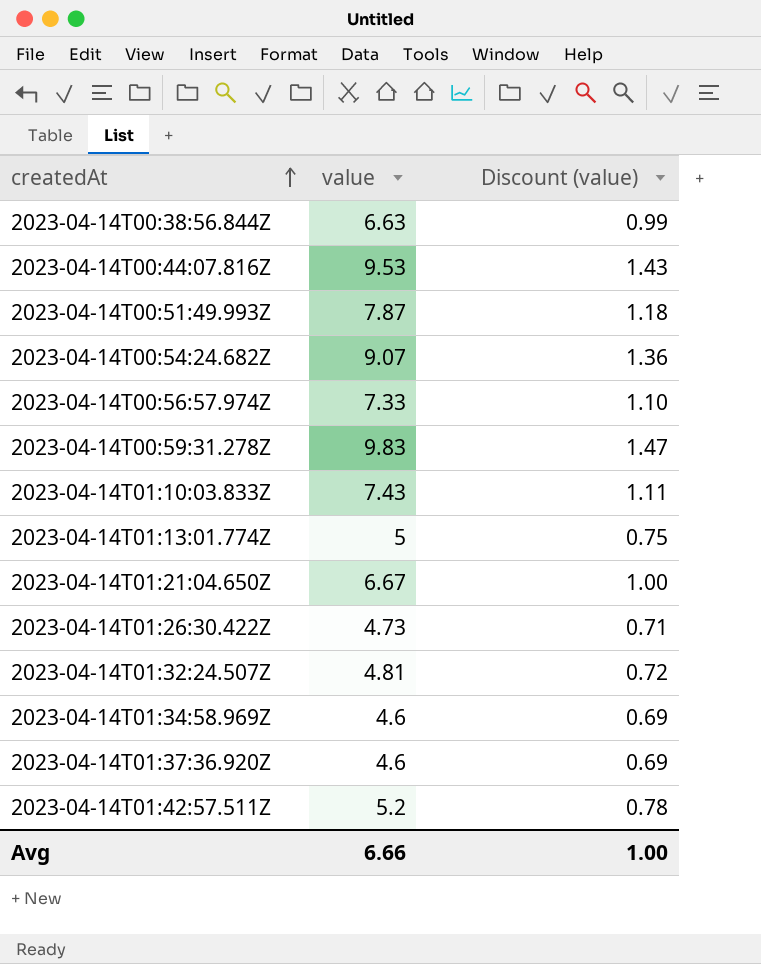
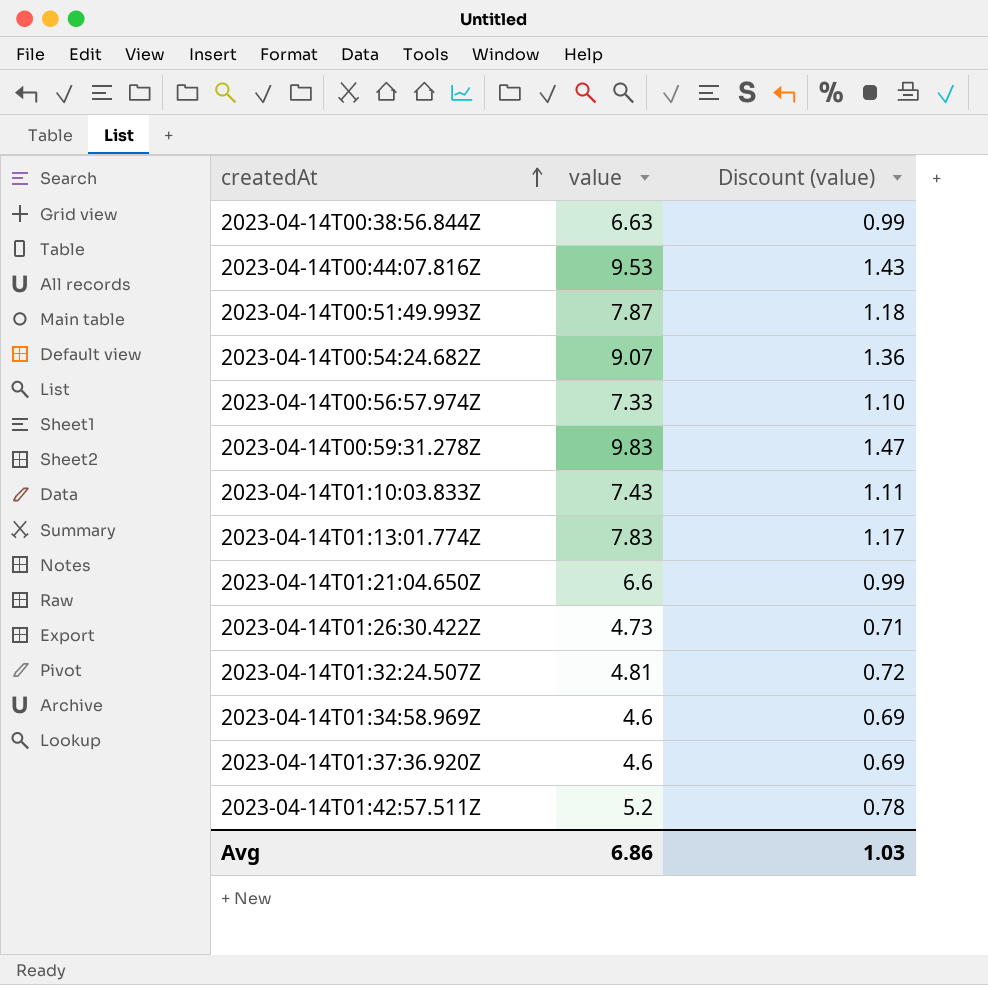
2023-04-14T01:13:01.774Z | value: 5 -> 7.83
2023-04-14T01:13:01.774Z | Discount (value): 0.75 -> 1.17
2023-04-14T01:21:04.650Z | value: 6.67 -> 6.6
2023-04-14T01:21:04.650Z | Discount (value): 1.00 -> 0.99
Avg | value: 6.66 -> 6.86
Avg | Discount (value): 1.00 -> 1.03

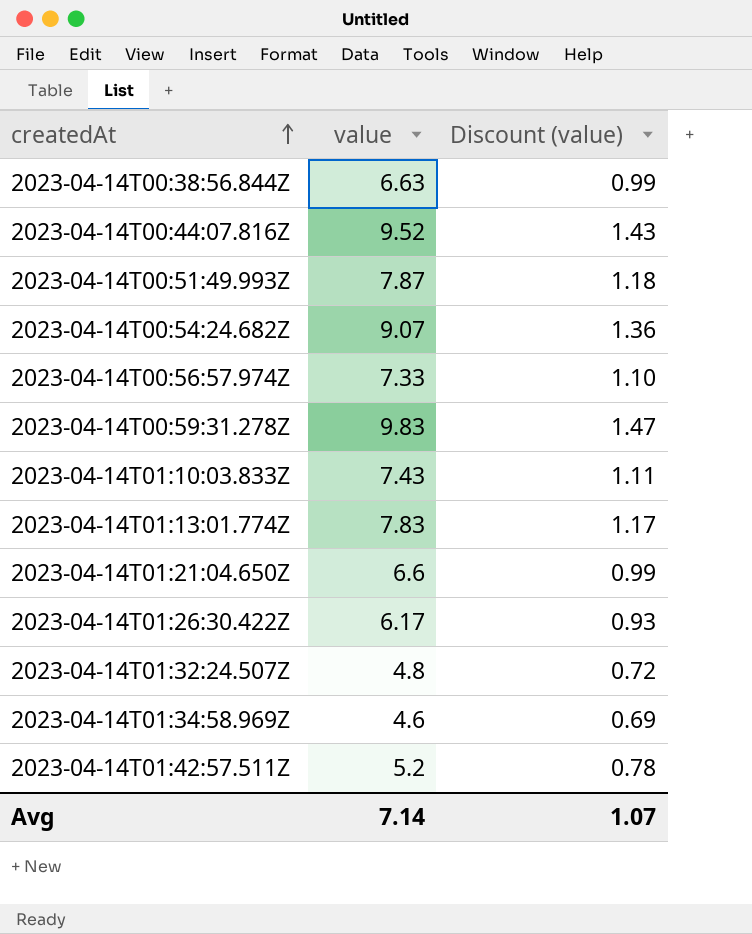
row 2023-04-14T01:37:36.920Z: 4.6 | 0.69 -> none
2023-04-14T00:44:07.816Z | value: 9.53 -> 9.52
2023-04-14T01:26:30.422Z | value: 4.73 -> 6.17
2023-04-14T01:26:30.422Z | Discount (value): 0.71 -> 0.93
2023-04-14T01:32:24.507Z | value: 4.81 -> 4.8
Avg | value: 6.86 -> 7.14
Avg | Discount (value): 1.03 -> 1.07

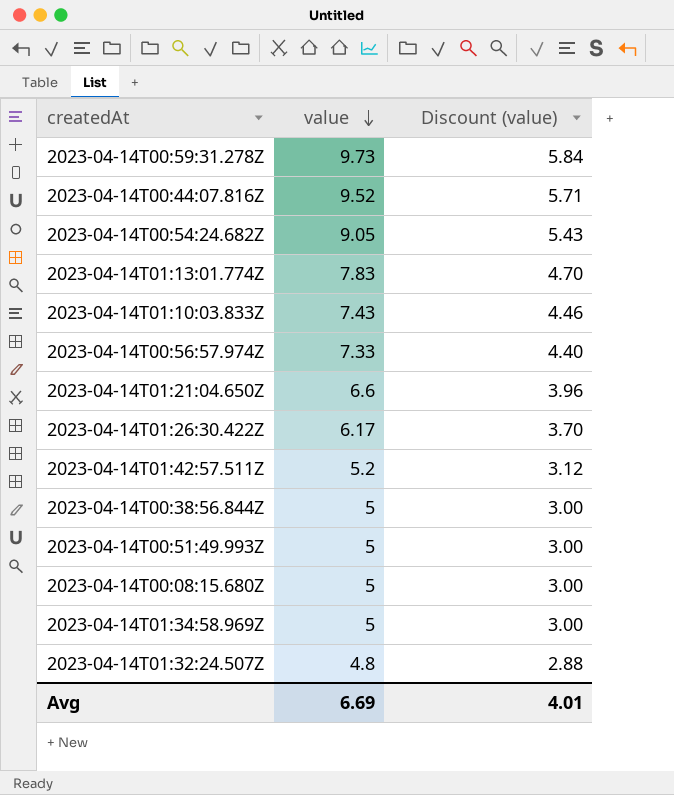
row order: createdAt ascending -> value descending
column Discount (value) | formula: [value] * 0.15 -> [value] * 0.6
2023-04-14T00:59:31.278Z | value: 9.83 -> 9.73
2023-04-14T00:54:24.682Z | value: 9.07 -> 9.05
2023-04-14T00:38:56.844Z | value: 6.63 -> 5
2023-04-14T00:51:49.993Z | value: 7.87 -> 5
row 2023-04-14T00:08:15.680Z: none -> 5 | 3.00
2023-04-14T01:34:58.969Z | value: 4.6 -> 5
Avg | value: 7.14 -> 6.69
Avg | Discount (value): 1.07 -> 4.01

